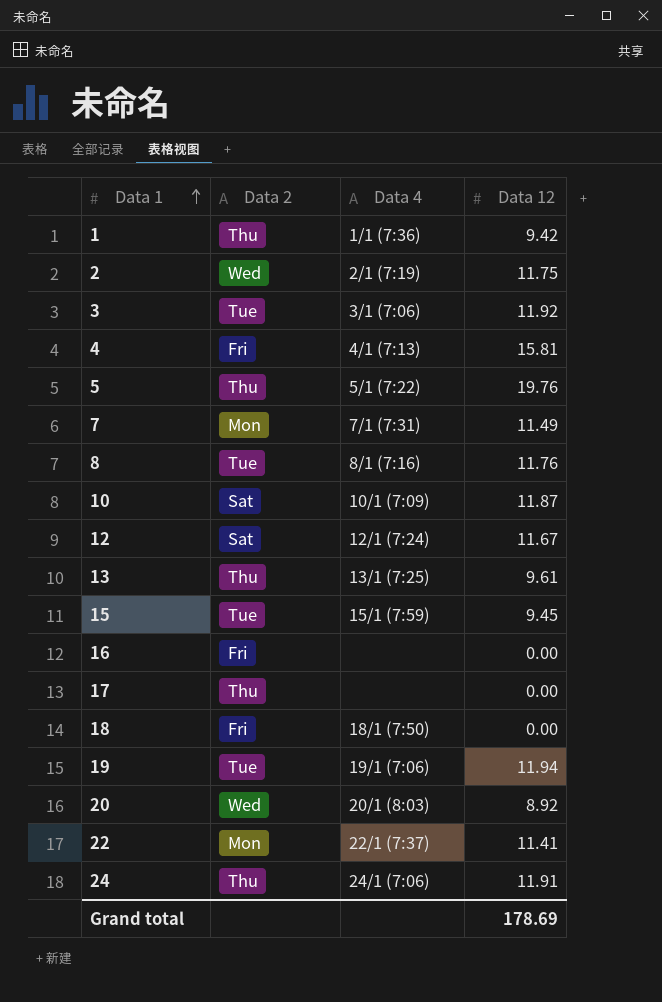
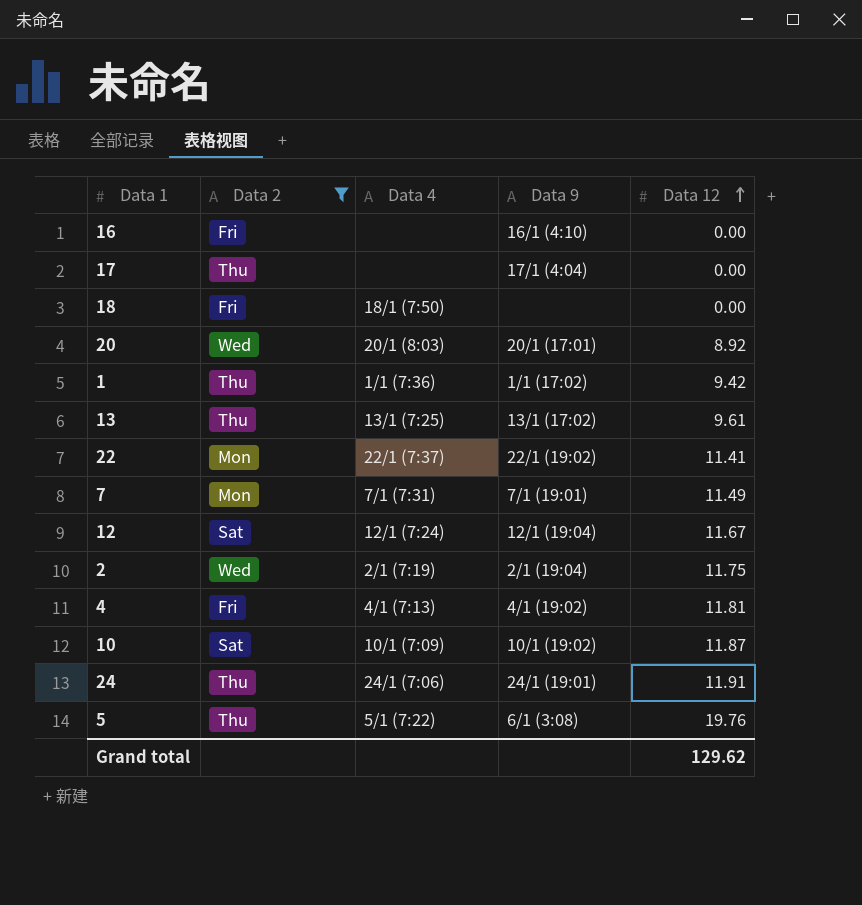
filter: none -> Data 2 != Tue
row order: Data 1 ascending -> Data 12 ascending
column Data 9 | position: none -> 4
4 | Data 12: 15.81 -> 11.81
Grand total | Data 12: 178.69 -> 129.62

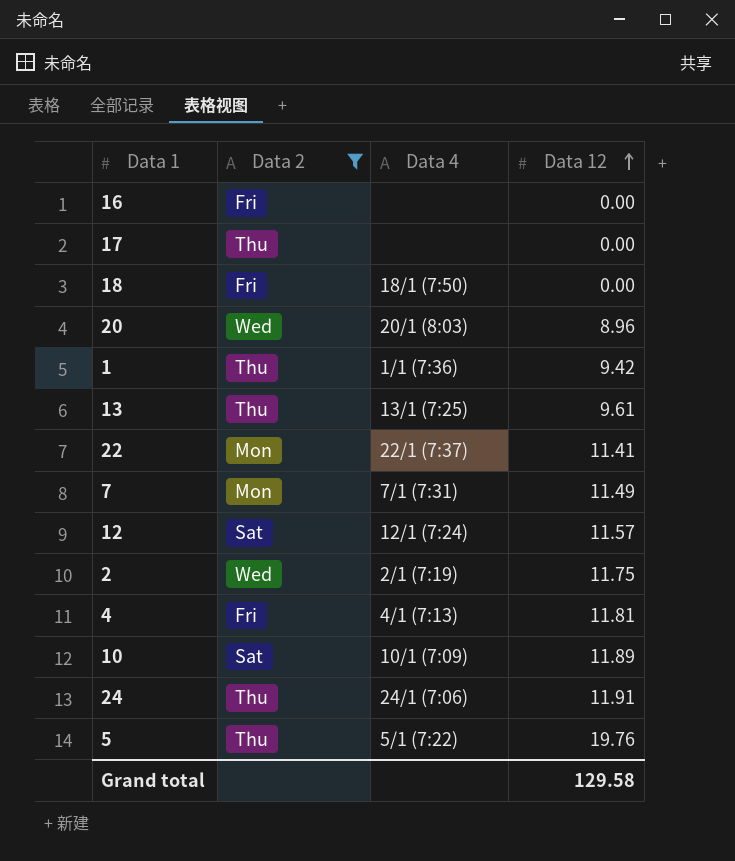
column Data 9 | position: 4 -> none
20 | Data 12: 8.92 -> 8.96
12 | Data 12: 11.67 -> 11.57
10 | Data 12: 11.87 -> 11.89
Grand total | Data 12: 129.62 -> 129.58

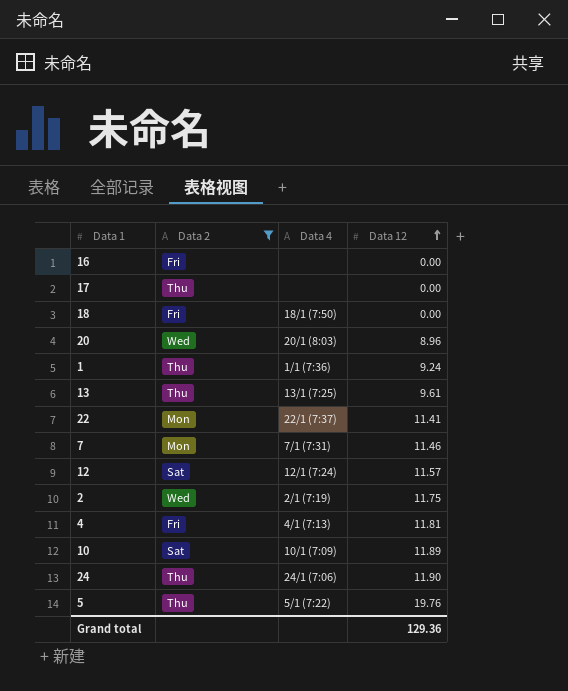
1 | Data 12: 9.42 -> 9.24
7 | Data 12: 11.49 -> 11.46
24 | Data 12: 11.91 -> 11.90
Grand total | Data 12: 129.58 -> 129.36

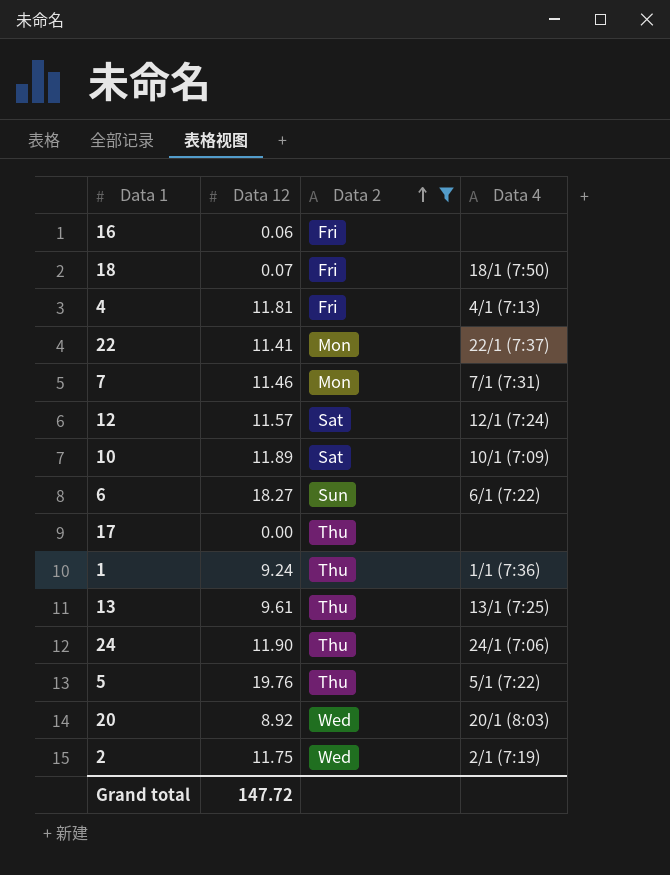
row order: Data 12 ascending -> Data 2 ascending
column Data 12 | position: 4 -> 2
16 | Data 12: 0.00 -> 0.06
18 | Data 12: 0.00 -> 0.07
row 6: none -> 18.27 | Sun | 6/1 (7:22)
20 | Data 12: 8.96 -> 8.92
Grand total | Data 12: 129.36 -> 147.72

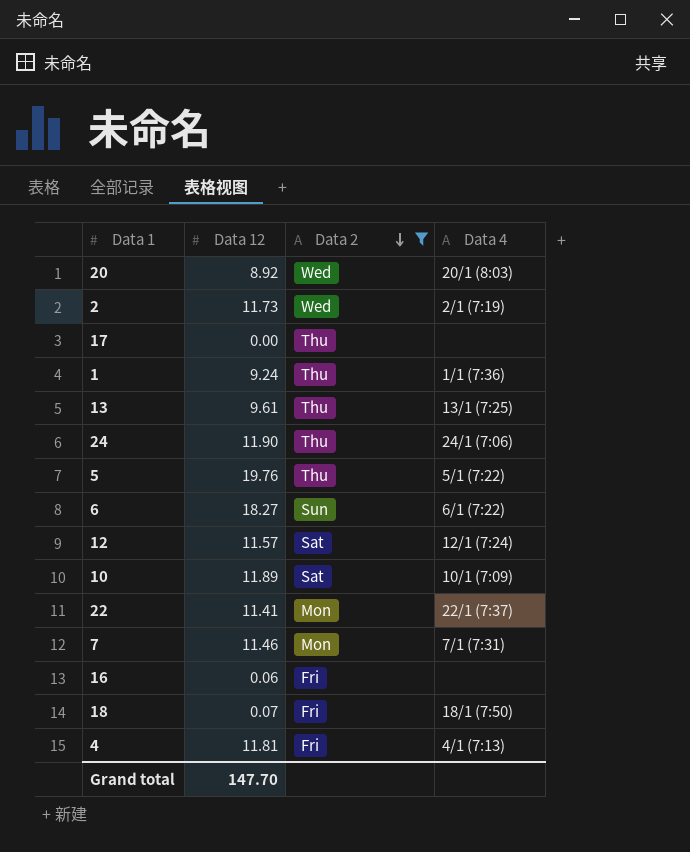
row order: Data 2 ascending -> Data 2 descending
2 | Data 12: 11.75 -> 11.73
Grand total | Data 12: 147.72 -> 147.70

